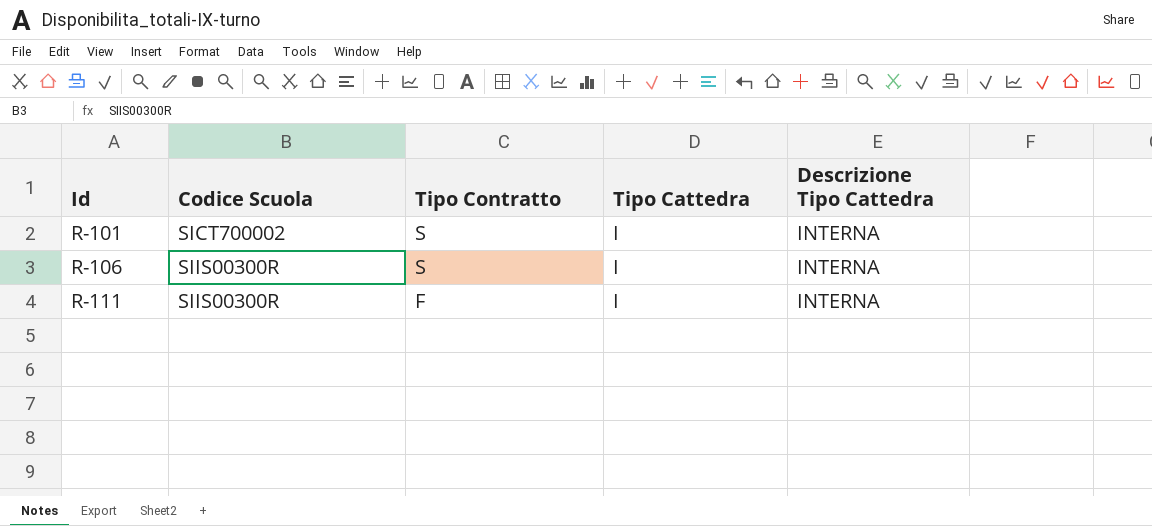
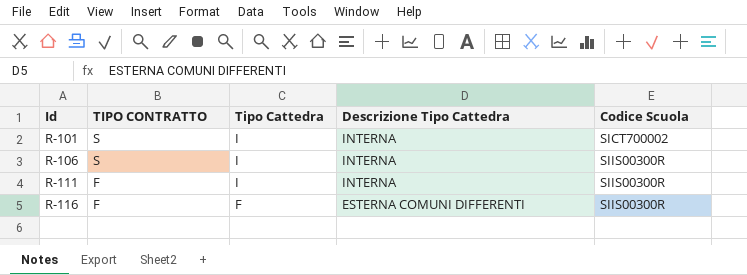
column name: Tipo Contratto -> TIPO CONTRATTO
column Codice Scuola | position: 2 -> 5
row R-116: none -> F | F | ESTERNA COMUNI DIFFERENTI | SIIS00300R

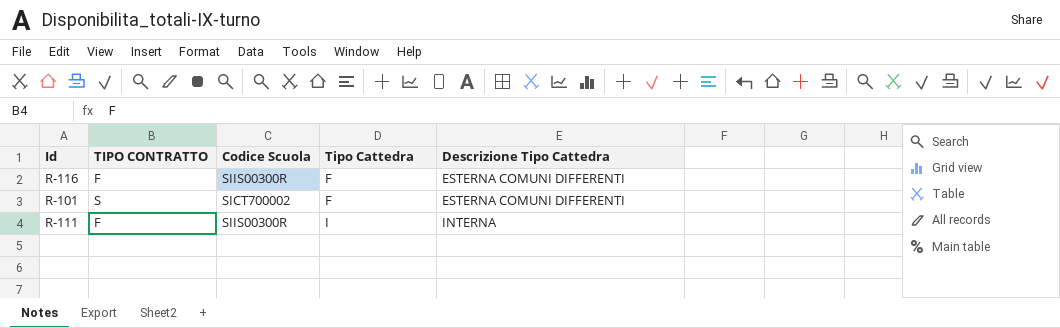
row order: Id ascending -> Tipo Cattedra ascending
column Codice Scuola | position: 5 -> 3
row R-106: S | I | INTERNA | SIIS00300R -> none
R-101 | Tipo Cattedra: I -> F
R-101 | Descrizione Tipo Cattedra: INTERNA -> ESTERNA COMUNI DIFFERENTI

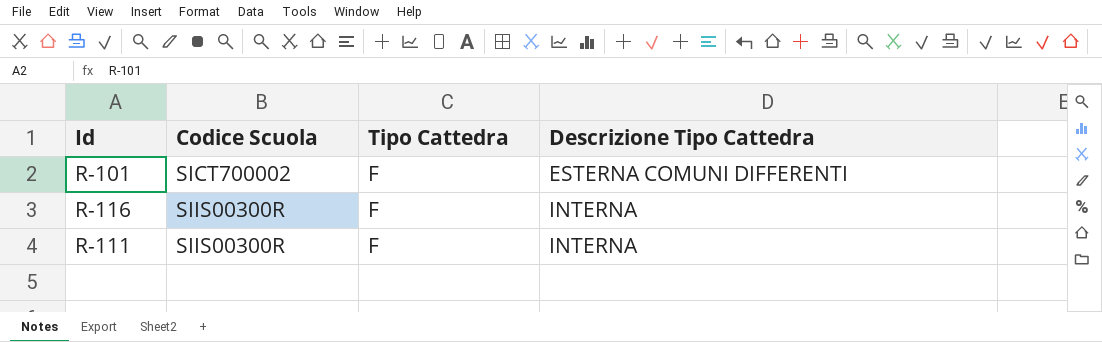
row order: Tipo Cattedra ascending -> Codice Scuola ascending
column TIPO CONTRATTO | position: 2 -> none
R-116 | Descrizione Tipo Cattedra: ESTERNA COMUNI DIFFERENTI -> INTERNA
R-111 | Tipo Cattedra: I -> F

